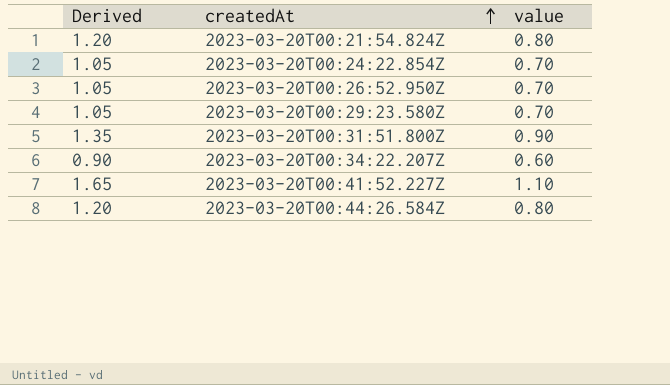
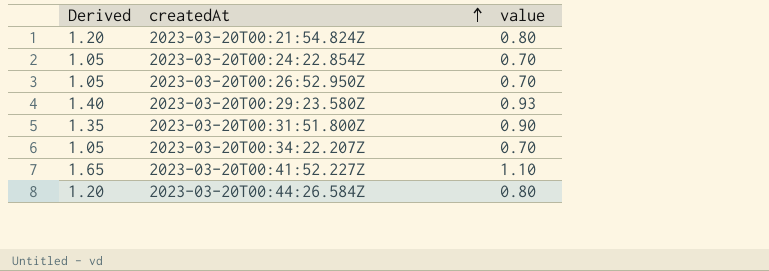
2023-03-20T00:29:23.580Z | Derived: 1.05 -> 1.40
2023-03-20T00:29:23.580Z | value: 0.70 -> 0.93
2023-03-20T00:34:22.207Z | Derived: 0.90 -> 1.05
2023-03-20T00:34:22.207Z | value: 0.60 -> 0.70

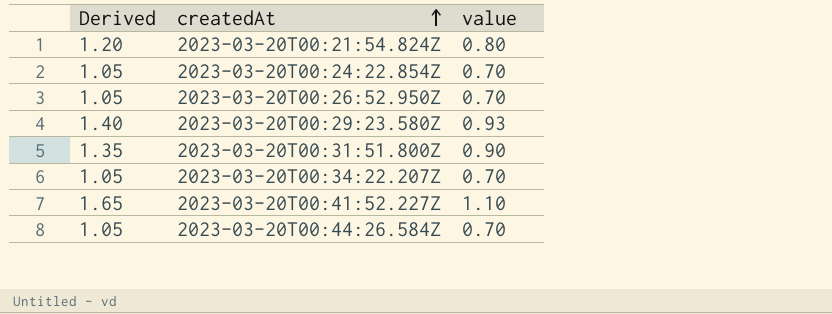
2023-03-20T00:44:26.584Z | Derived: 1.20 -> 1.05
2023-03-20T00:44:26.584Z | value: 0.80 -> 0.70

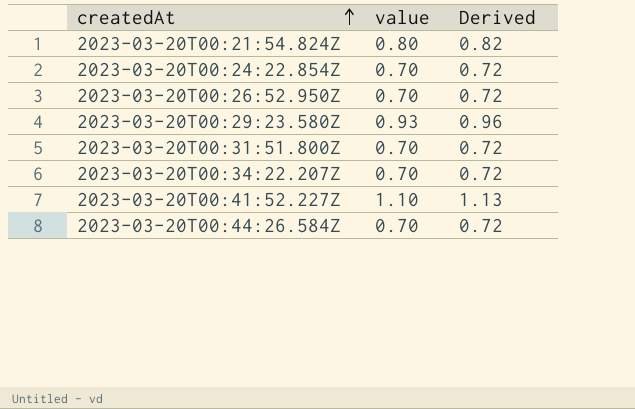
column Derived | formula: [value] * 1.5 -> [value] * 1.03
column Derived | position: 1 -> 3
2023-03-20T00:31:51.800Z | value: 0.90 -> 0.70

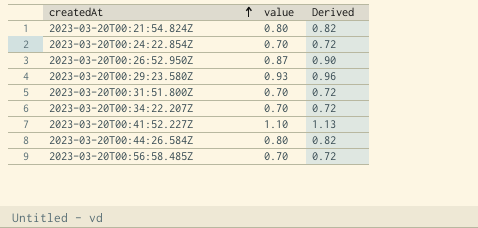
2023-03-20T00:26:52.950Z | value: 0.70 -> 0.87
2023-03-20T00:26:52.950Z | Derived: 0.72 -> 0.90
2023-03-20T00:44:26.584Z | value: 0.70 -> 0.80
2023-03-20T00:44:26.584Z | Derived: 0.72 -> 0.82
row 2023-03-20T00:56:58.485Z: none -> 0.70 | 0.72

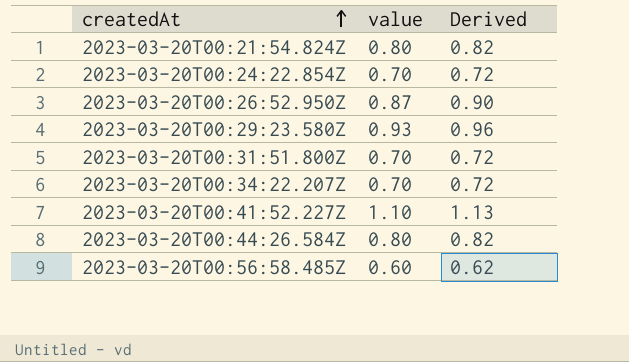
2023-03-20T00:56:58.485Z | value: 0.70 -> 0.60
2023-03-20T00:56:58.485Z | Derived: 0.72 -> 0.62

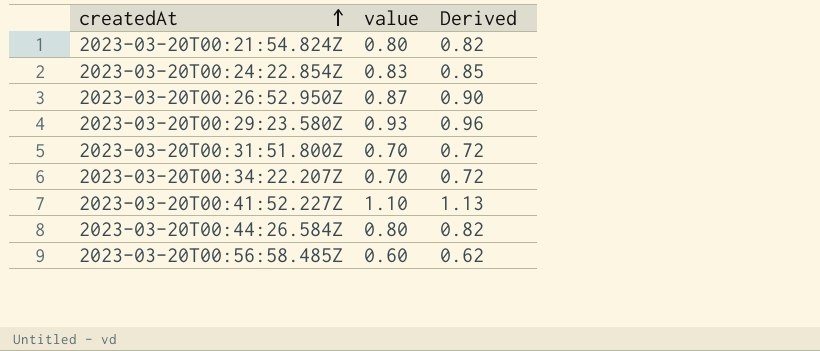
2023-03-20T00:24:22.854Z | value: 0.70 -> 0.83
2023-03-20T00:24:22.854Z | Derived: 0.72 -> 0.85

